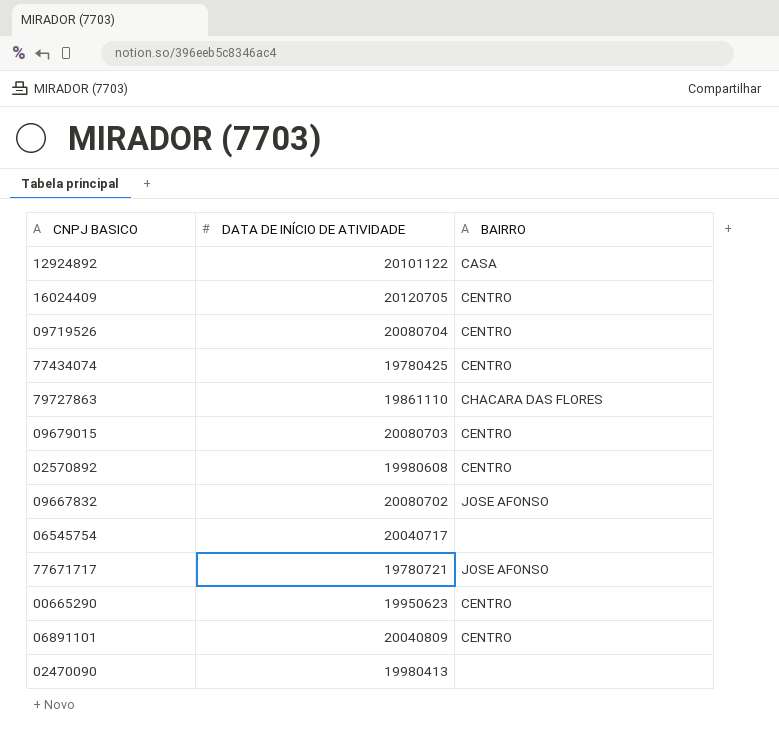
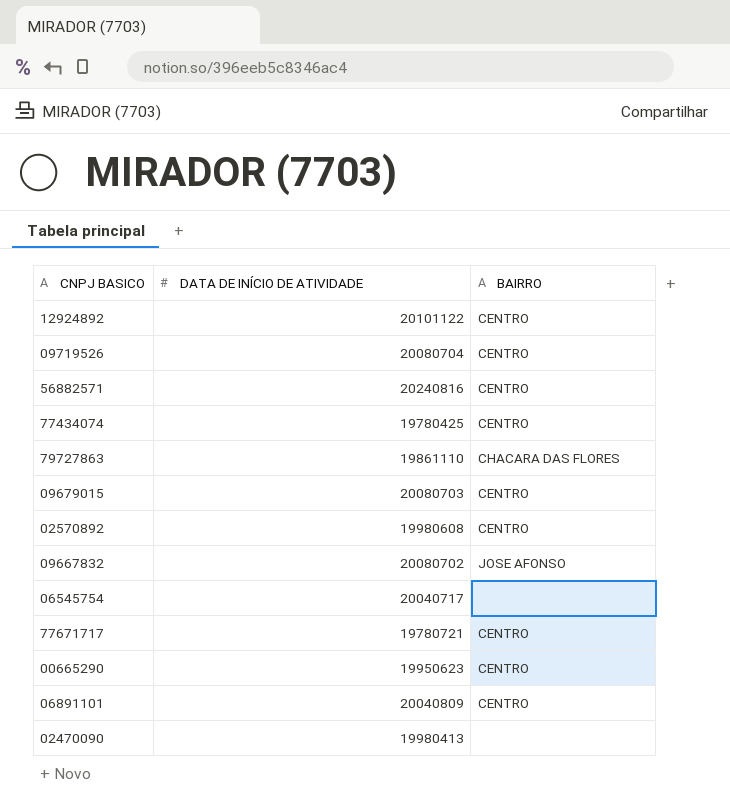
row 16024409: 20120705 | CENTRO -> none
12924892 | BAIRRO: CASA -> CENTRO
row 56882571: none -> 20240816 | CENTRO
77671717 | BAIRRO: JOSE AFONSO -> CENTRO

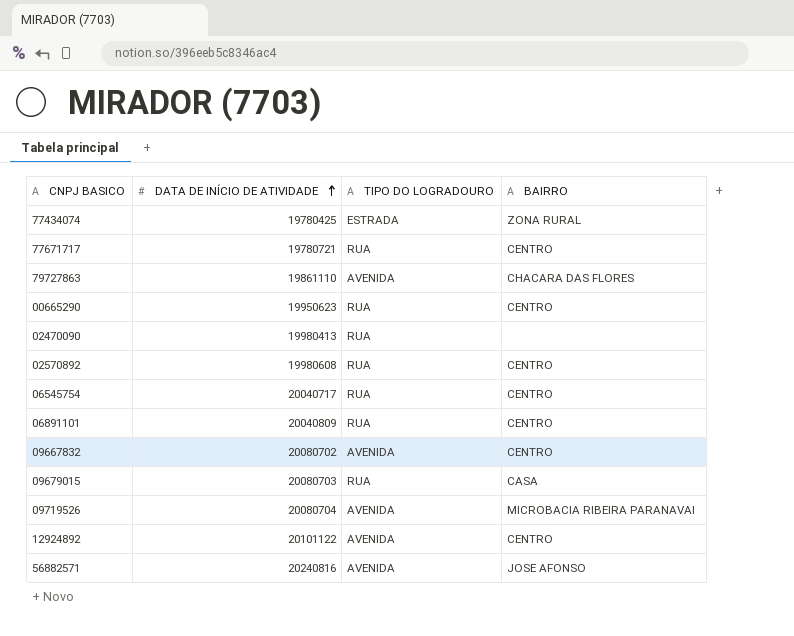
row order: none -> DATA DE INÍCIO DE ATIVIDADE ascending
column TIPO DO LOGRADOURO | position: none -> 3
77434074 | BAIRRO: CENTRO -> ZONA RURAL
06545754 | BAIRRO: none -> CENTRO
09667832 | BAIRRO: JOSE AFONSO -> CENTRO
09679015 | BAIRRO: CENTRO -> CASA
09719526 | BAIRRO: CENTRO -> MICROBACIA RIBEIRA PARANAVAI
56882571 | BAIRRO: CENTRO -> JOSE AFONSO

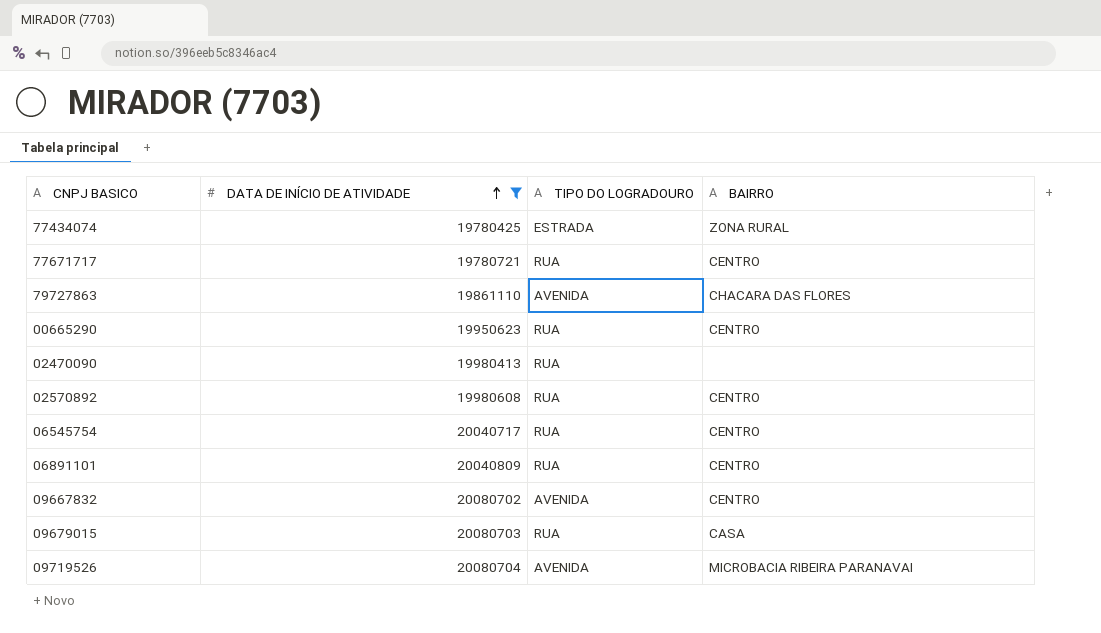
filter: none -> DATA DE INÍCIO DE ATIVIDADE <= 20080704

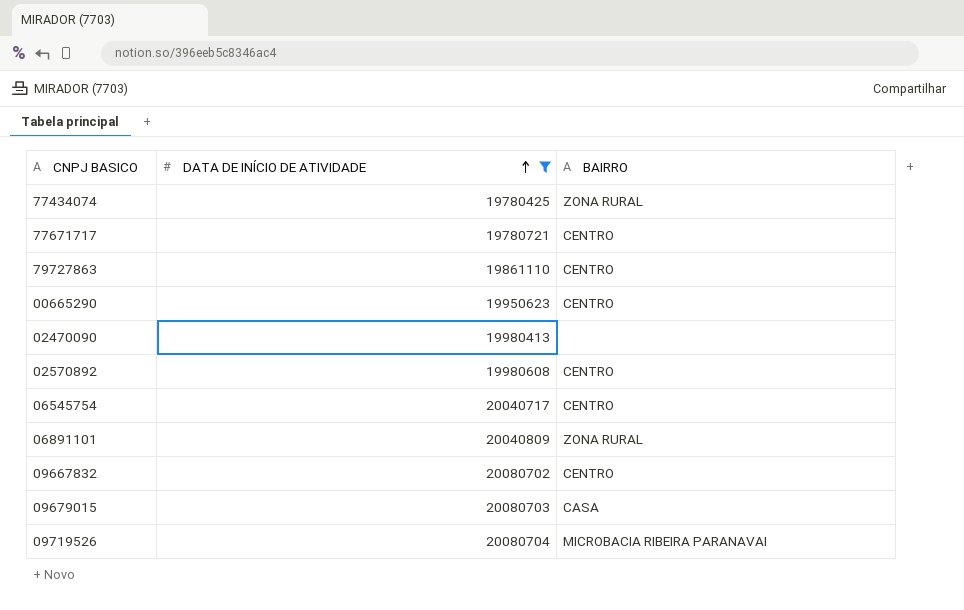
column TIPO DO LOGRADOURO | position: 3 -> none
79727863 | BAIRRO: CHACARA DAS FLORES -> CENTRO
06891101 | BAIRRO: CENTRO -> ZONA RURAL

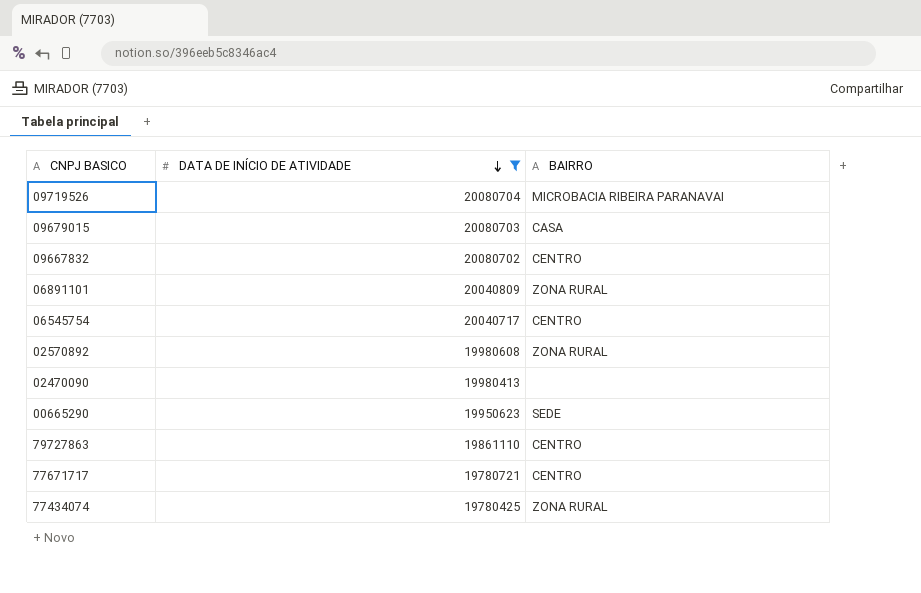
row order: DATA DE INÍCIO DE ATIVIDADE ascending -> DATA DE INÍCIO DE ATIVIDADE descending
02570892 | BAIRRO: CENTRO -> ZONA RURAL
00665290 | BAIRRO: CENTRO -> SEDE

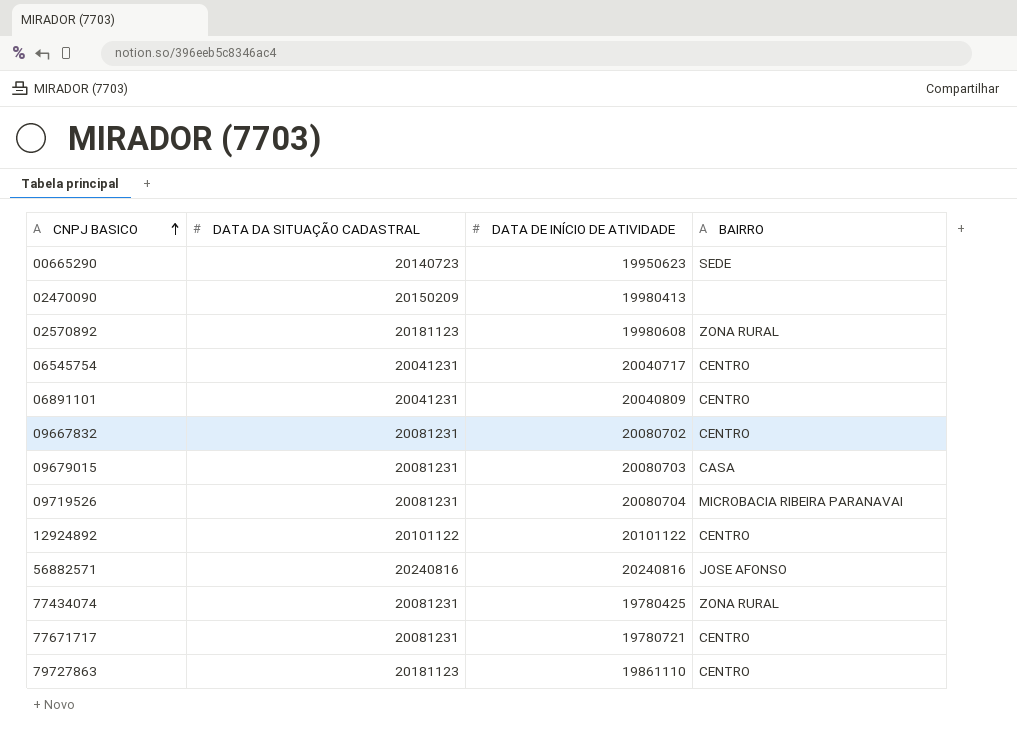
filter: DATA DE INÍCIO DE ATIVIDADE <= 20080704 -> none
row order: DATA DE INÍCIO DE ATIVIDADE descending -> CNPJ BASICO ascending
column DATA DA SITUAÇÃO CADASTRAL | position: none -> 2
06891101 | BAIRRO: ZONA RURAL -> CENTRO

